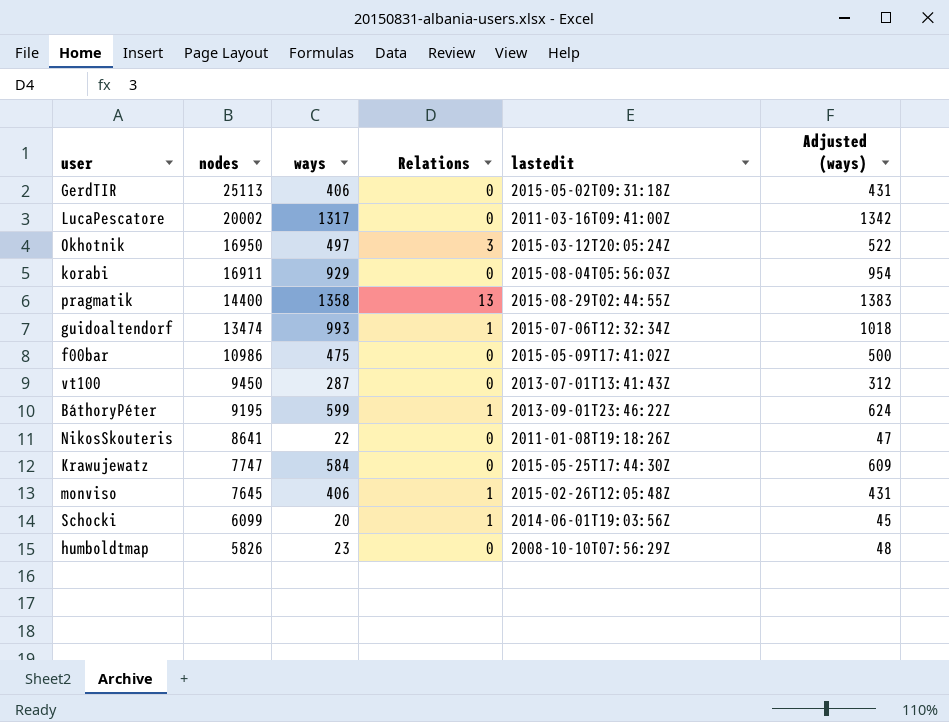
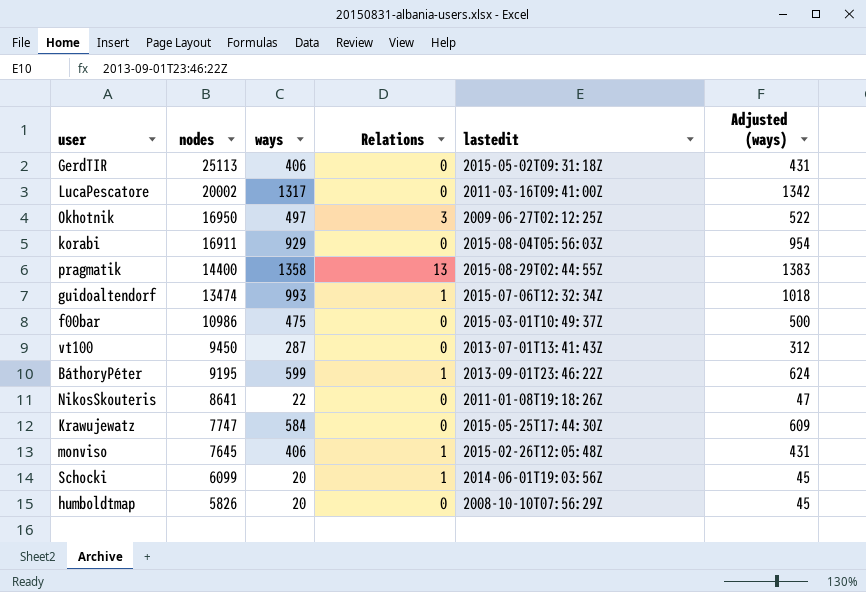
Okhotnik | lastedit: 2015-03-12T20:05:24Z -> 2009-06-27T02:12:25Z
f00bar | lastedit: 2015-05-09T17:41:02Z -> 2015-03-01T10:49:37Z
humboldtmap | ways: 23 -> 20
humboldtmap | Adjusted (ways): 48 -> 45

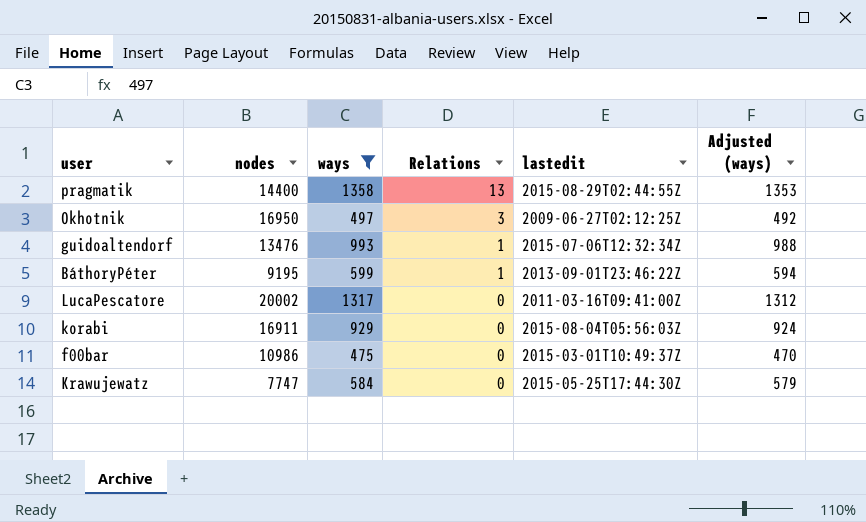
filter: none -> ways >= 475
row order: nodes descending -> Relations descending
column Adjusted (ways) | formula: [ways] + 25 -> [ways] - 5
guidoaltendorf | nodes: 13474 -> 13476

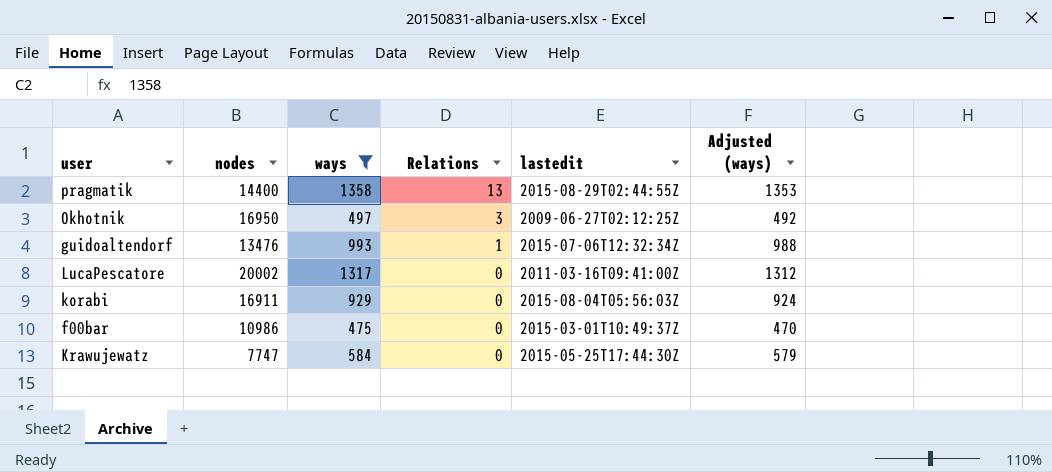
row BáthoryPéter: 9195 | 599 | 1 | 2013-09-01T23:46:22Z | 594 -> none

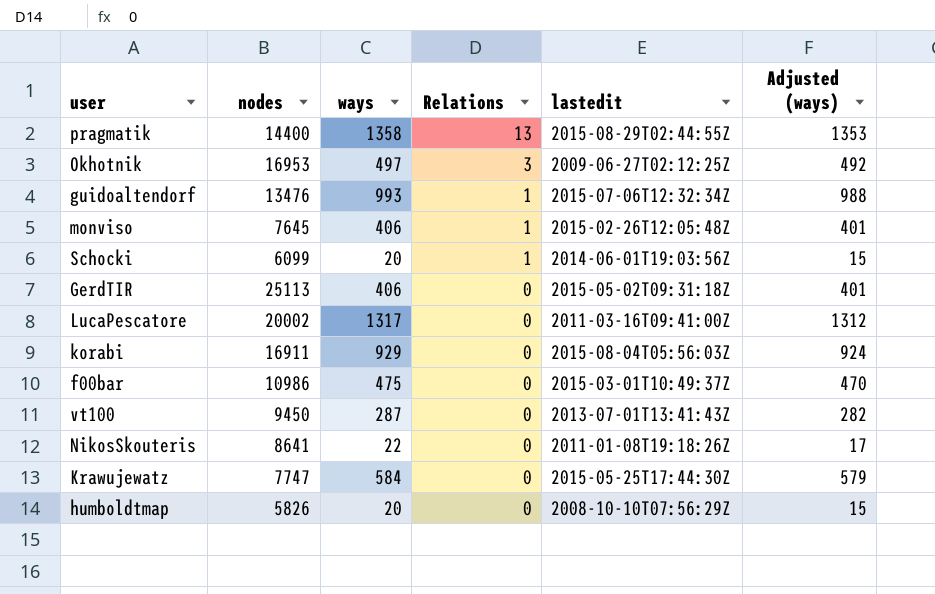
filter: ways >= 475 -> none
Okhotnik | nodes: 16950 -> 16953

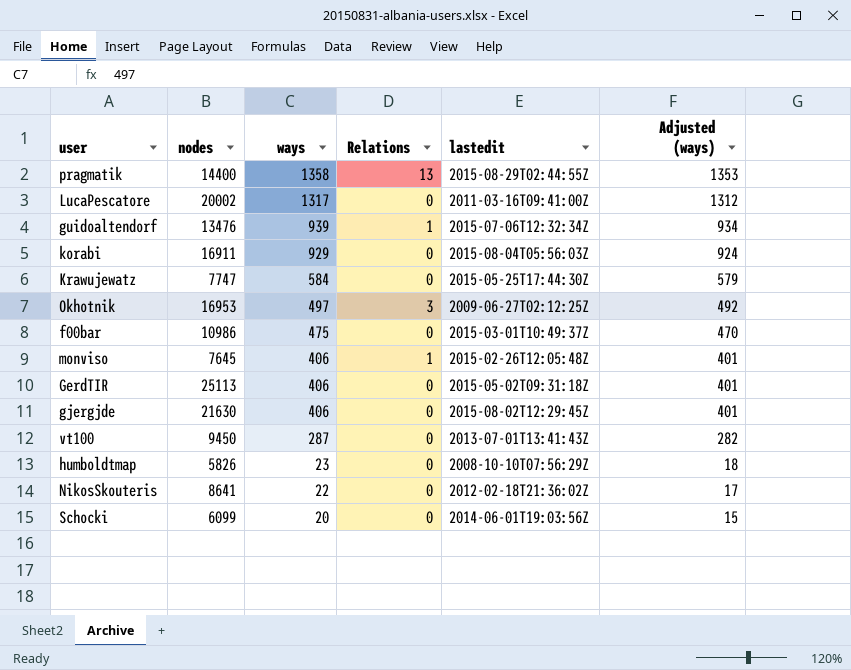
row order: Relations descending -> ways descending
guidoaltendorf | ways: 993 -> 939
guidoaltendorf | Adjusted (ways): 988 -> 934
row gjergjde: none -> 21630 | 406 | 0 | 2015-08-02T12:29:45Z | 401
humboldtmap | ways: 20 -> 23
humboldtmap | Adjusted (ways): 15 -> 18
NikosSkouteris | lastedit: 2011-01-08T19:18:26Z -> 2012-02-18T21:36:02Z
Schocki | Relations: 1 -> 0

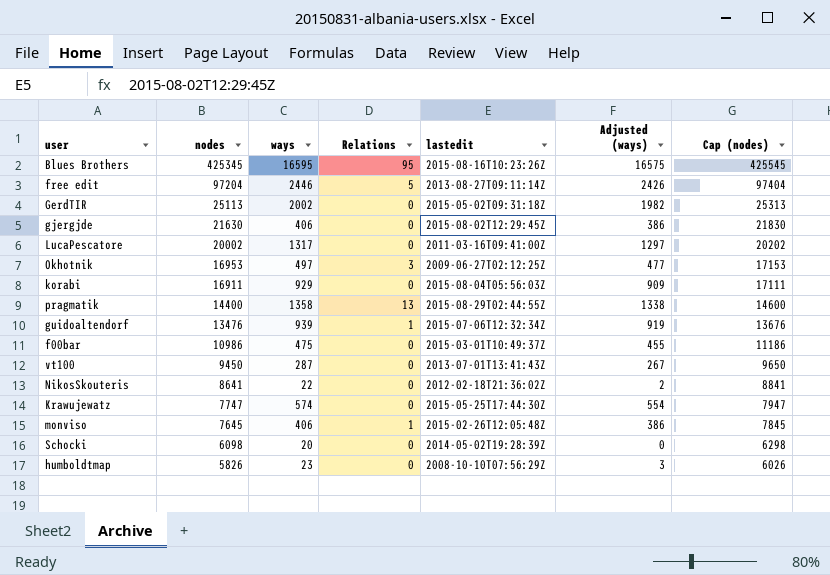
row order: ways descending -> nodes descending
column Adjusted (ways) | formula: [ways] - 5 -> [ways] - 20
column Cap (nodes) | formula: none -> [nodes] + 200
row Blues Brothers: none -> 425345 | 16595 | 95 | 2015-08-16T10:23:26Z | 16575 | 425545
row free edit: none -> 97204 | 2446 | 5 | 2013-08-27T09:11:14Z | 2426 | 97404
GerdTIR | ways: 406 -> 2002
Krawujewatz | ways: 584 -> 574
Schocki | nodes: 6099 -> 6098
Schocki | lastedit: 2014-06-01T19:03:56Z -> 2014-05-02T19:28:39Z

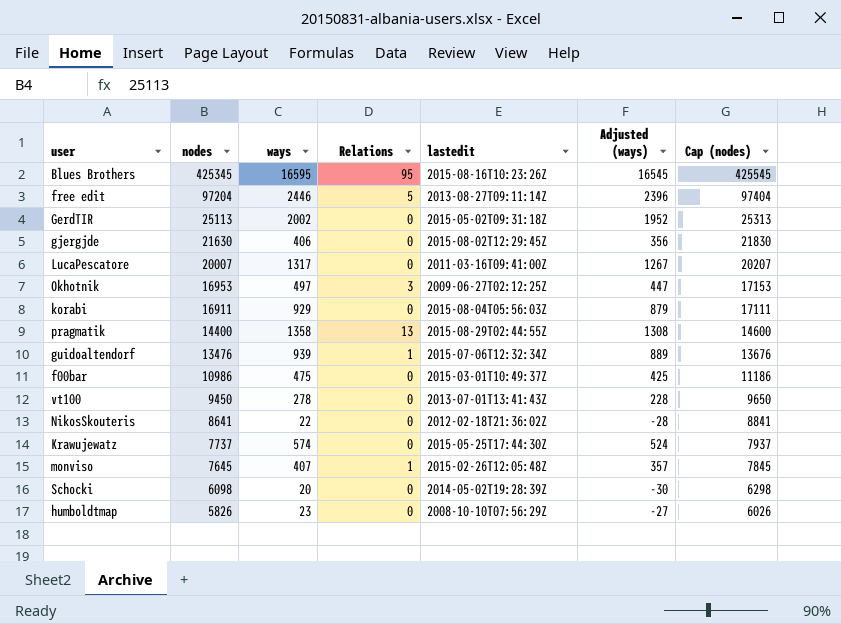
column Adjusted (ways) | formula: [ways] - 20 -> [ways] - 50
LucaPescatore | nodes: 20002 -> 20007
LucaPescatore | Cap (nodes): 20202 -> 20207
vt100 | ways: 287 -> 278
Krawujewatz | nodes: 7747 -> 7737
Krawujewatz | Cap (nodes): 7947 -> 7937
monviso | ways: 406 -> 407

